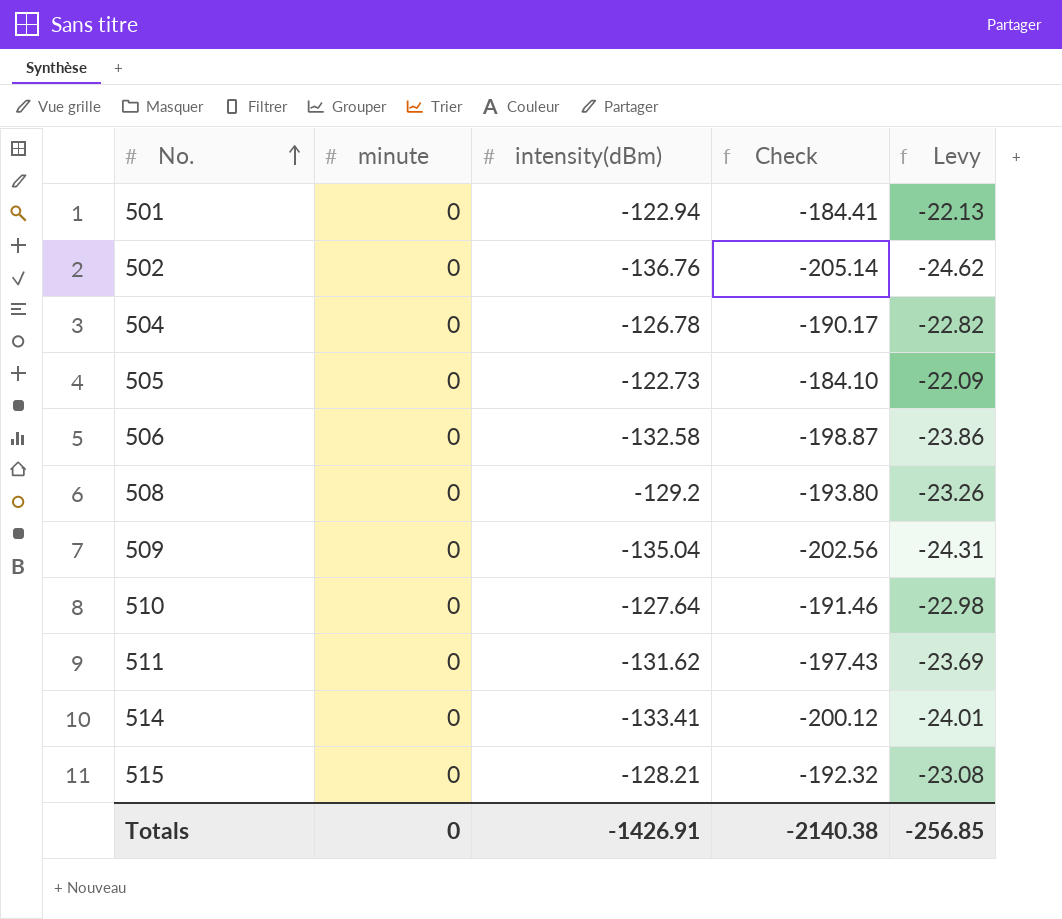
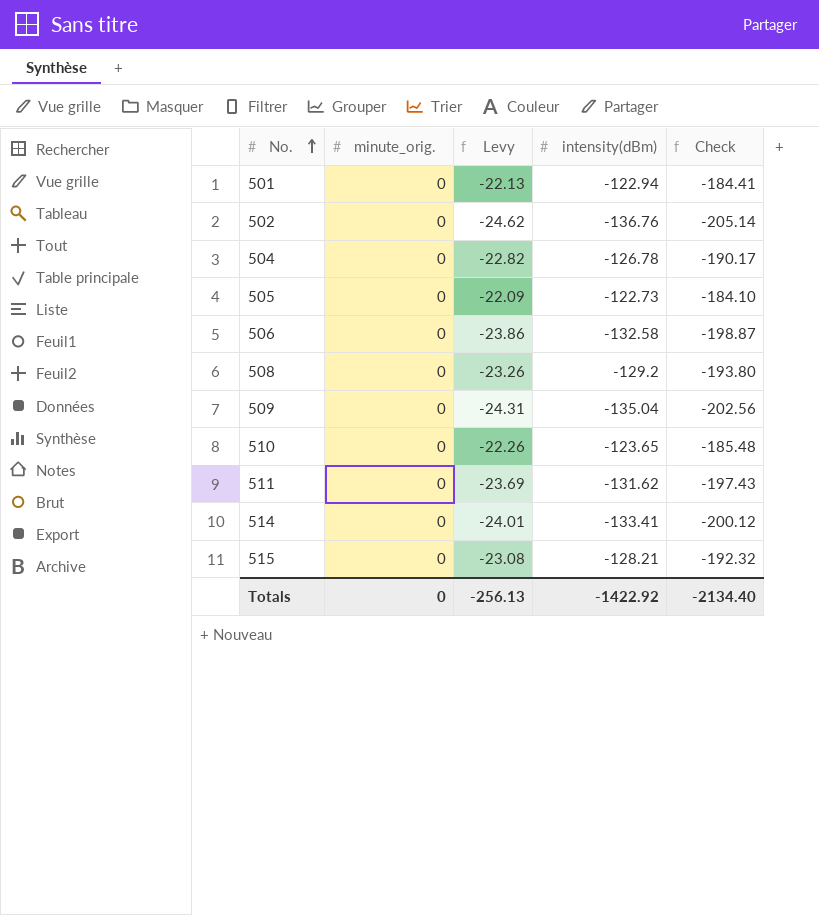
column name: minute -> minute_orig.
column Levy | position: 5 -> 3
510 | Levy: -22.98 -> -22.26
510 | intensity(dBm): -127.64 -> -123.65
510 | Check: -191.46 -> -185.48
Totals | Levy: -256.85 -> -256.13
Totals | intensity(dBm): -1426.91 -> -1422.92
Totals | Check: -2140.38 -> -2134.40

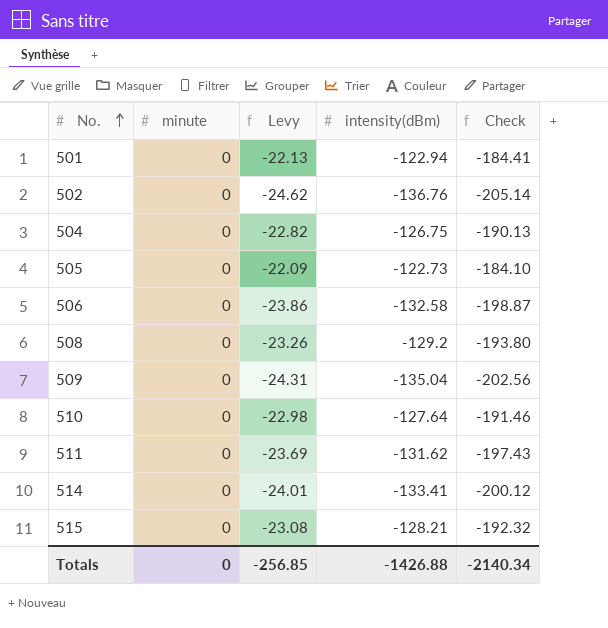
column name: minute_orig. -> minute
504 | intensity(dBm): -126.78 -> -126.75
504 | Check: -190.17 -> -190.13
510 | Levy: -22.26 -> -22.98
510 | intensity(dBm): -123.65 -> -127.64
510 | Check: -185.48 -> -191.46
Totals | Levy: -256.13 -> -256.85
Totals | intensity(dBm): -1422.92 -> -1426.88
Totals | Check: -2134.40 -> -2140.34

